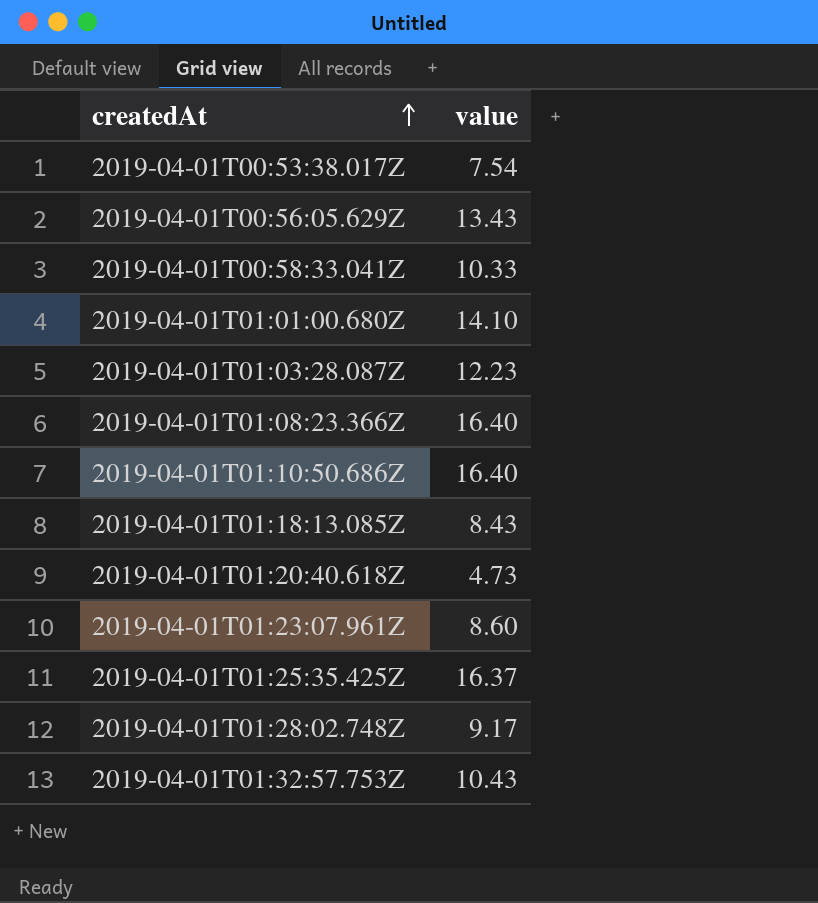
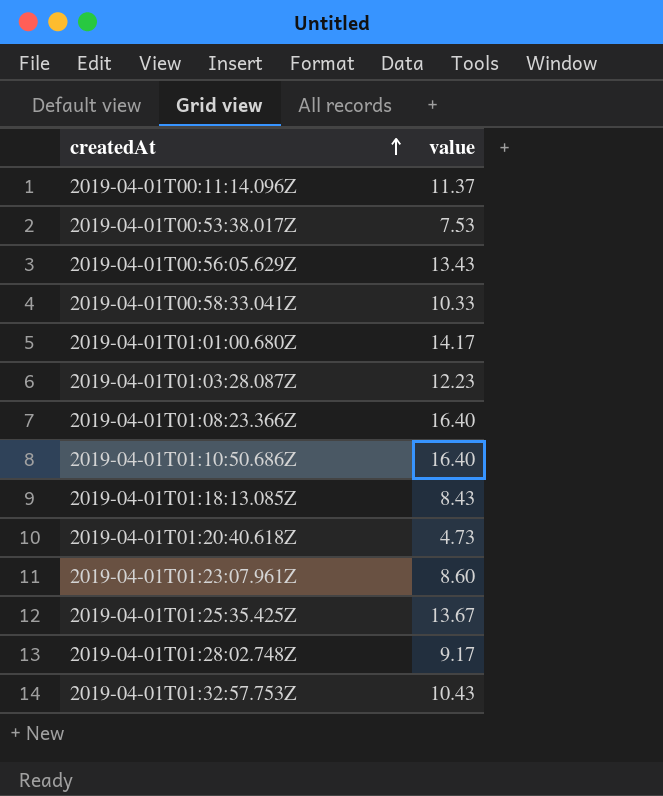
row 2019-04-01T00:11:14.096Z: none -> 11.37
2019-04-01T00:53:38.017Z | value: 7.54 -> 7.53
2019-04-01T01:01:00.680Z | value: 14.10 -> 14.17
2019-04-01T01:25:35.425Z | value: 16.37 -> 13.67

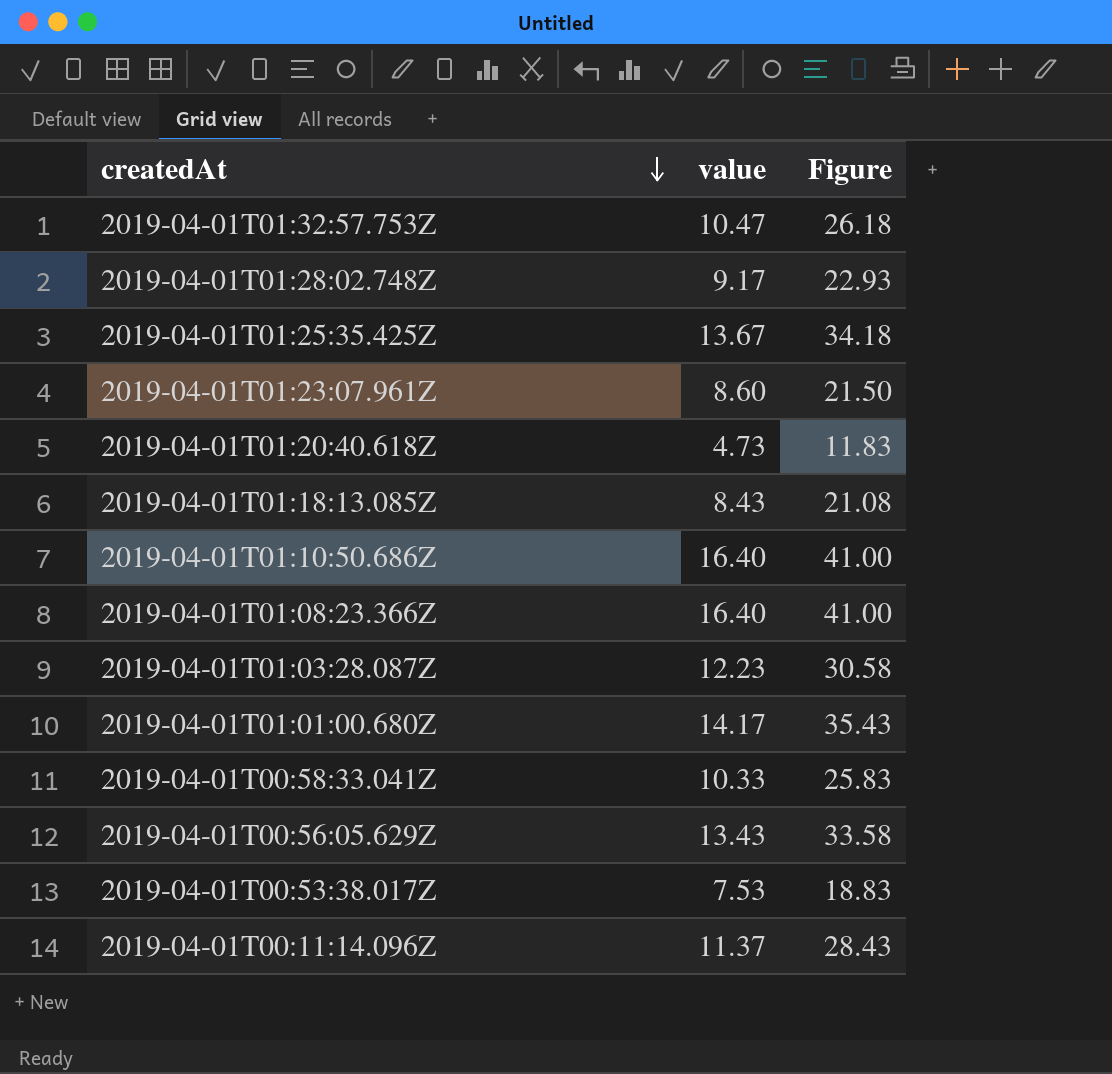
row order: createdAt ascending -> createdAt descending
column Figure | formula: none -> [value] * 2.5
2019-04-01T01:32:57.753Z | value: 10.43 -> 10.47

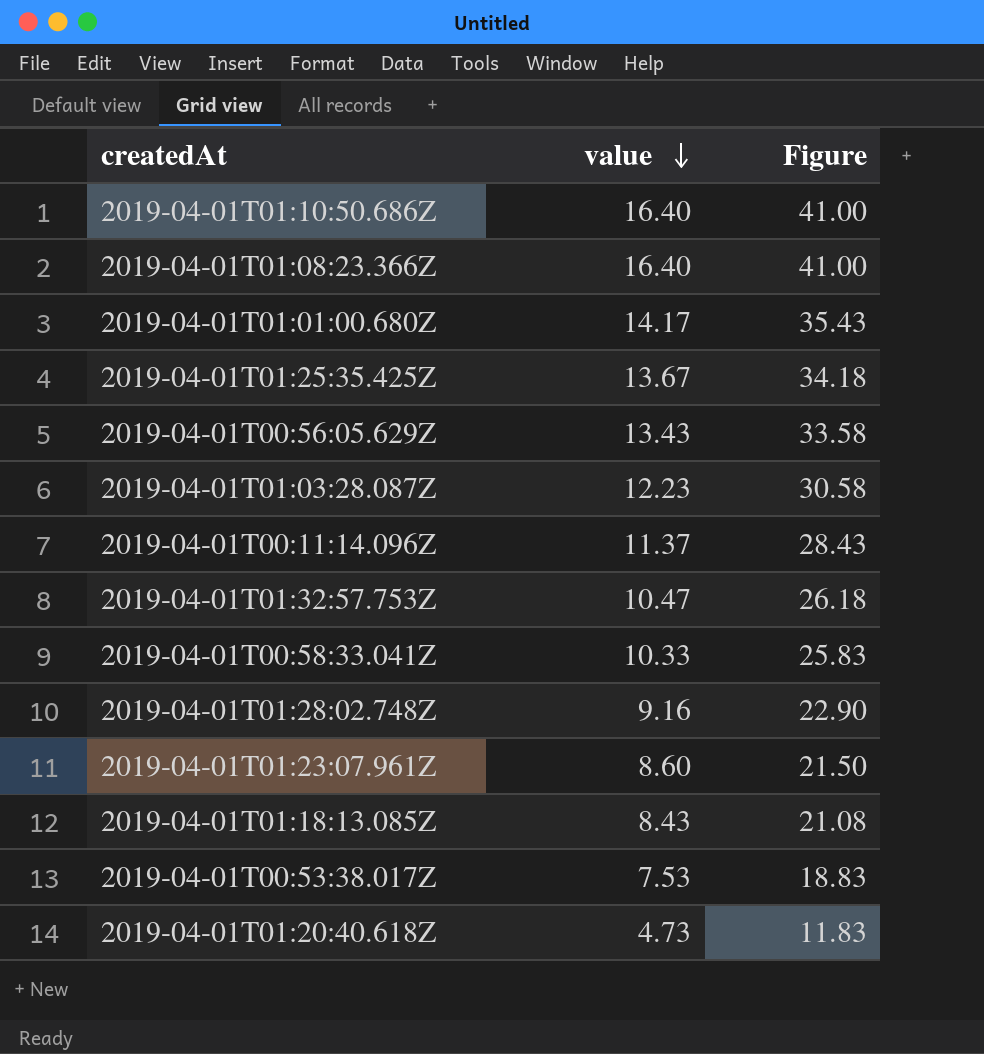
row order: createdAt descending -> value descending
2019-04-01T01:28:02.748Z | value: 9.17 -> 9.16
2019-04-01T01:28:02.748Z | Figure: 22.93 -> 22.90

